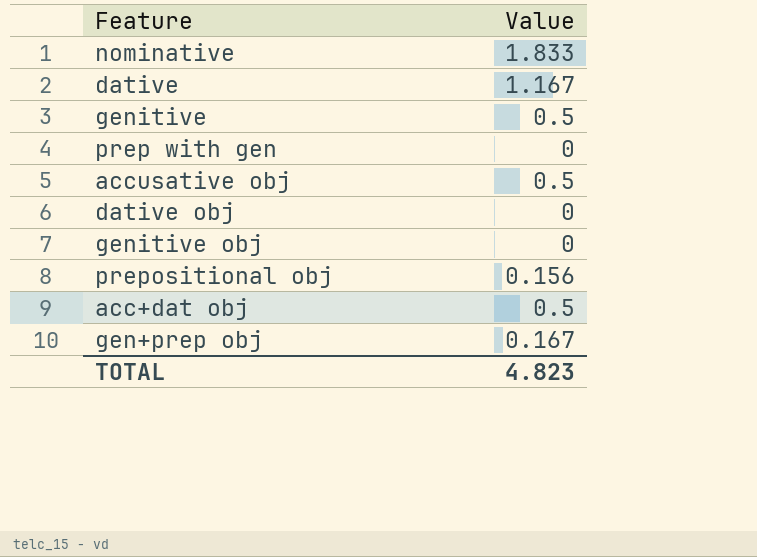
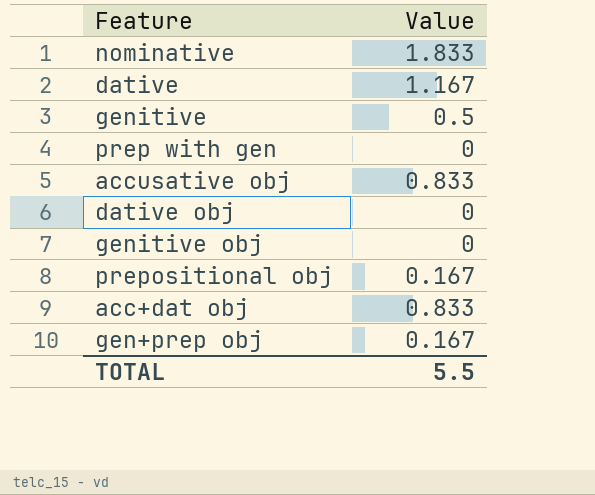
accusative obj | Value: 0.5 -> 0.833
prepositional obj | Value: 0.156 -> 0.167
acc+dat obj | Value: 0.5 -> 0.833
TOTAL | Value: 4.823 -> 5.5

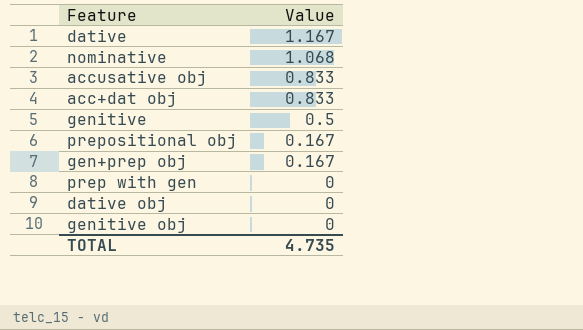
row order: none -> Value descending
nominative | Value: 1.833 -> 1.068
TOTAL | Value: 5.5 -> 4.735

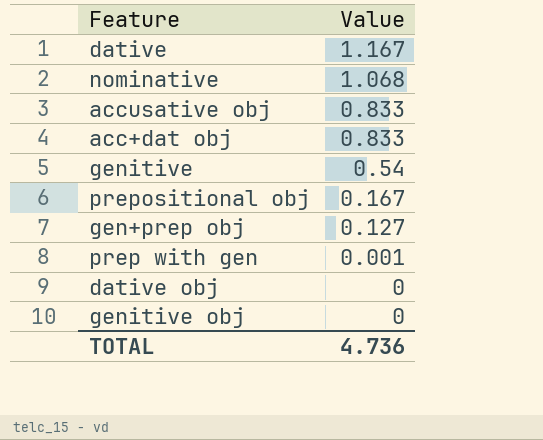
genitive | Value: 0.5 -> 0.54
gen+prep obj | Value: 0.167 -> 0.127
prep with gen | Value: 0 -> 0.001
TOTAL | Value: 4.735 -> 4.736

